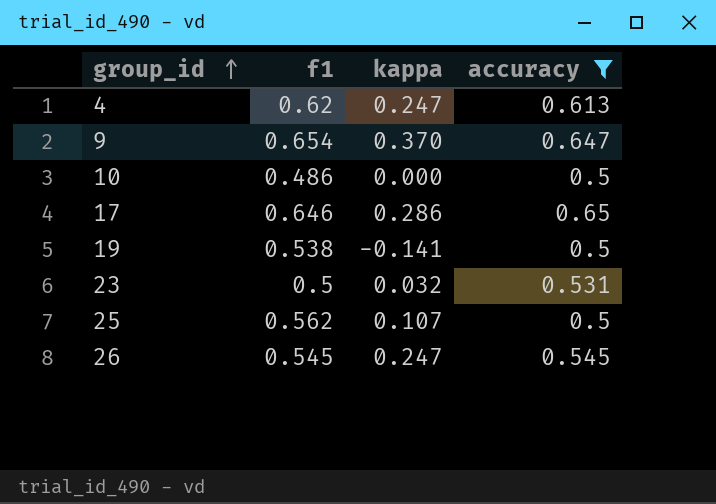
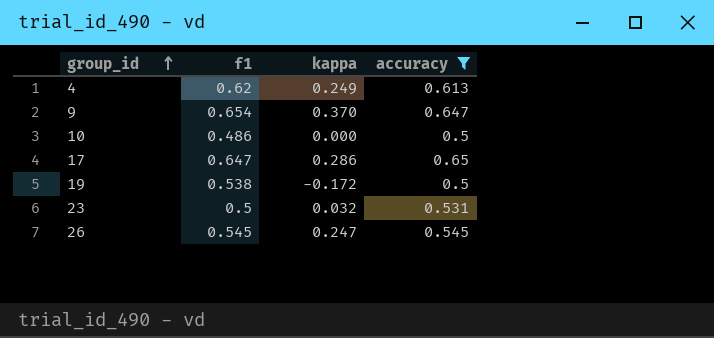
row 25: 0.562 | 0.107 | 0.5 -> none
4 | kappa: 0.247 -> 0.249
17 | f1: 0.646 -> 0.647
19 | kappa: -0.141 -> -0.172

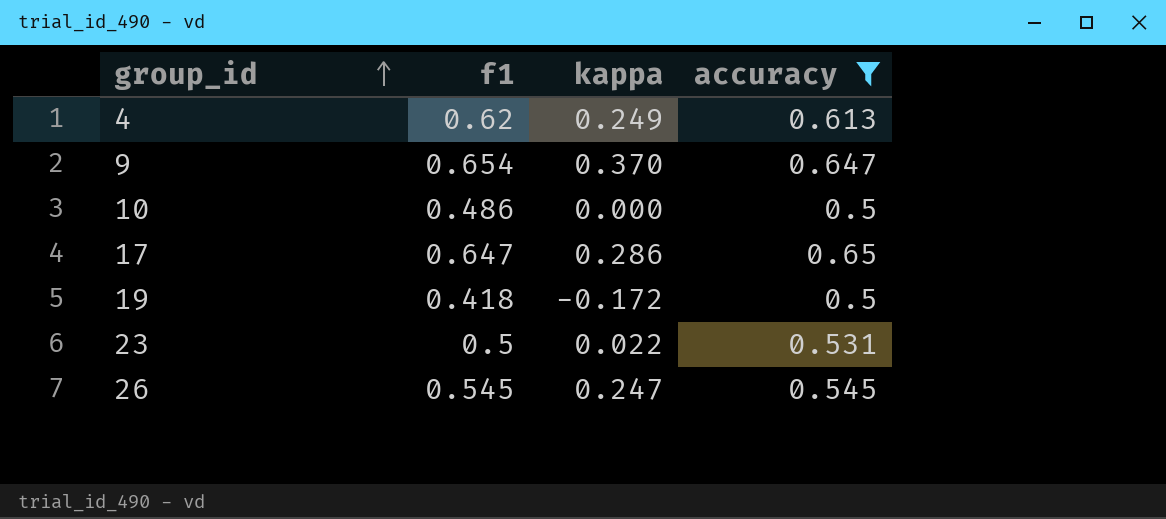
19 | f1: 0.538 -> 0.418
23 | kappa: 0.032 -> 0.022

